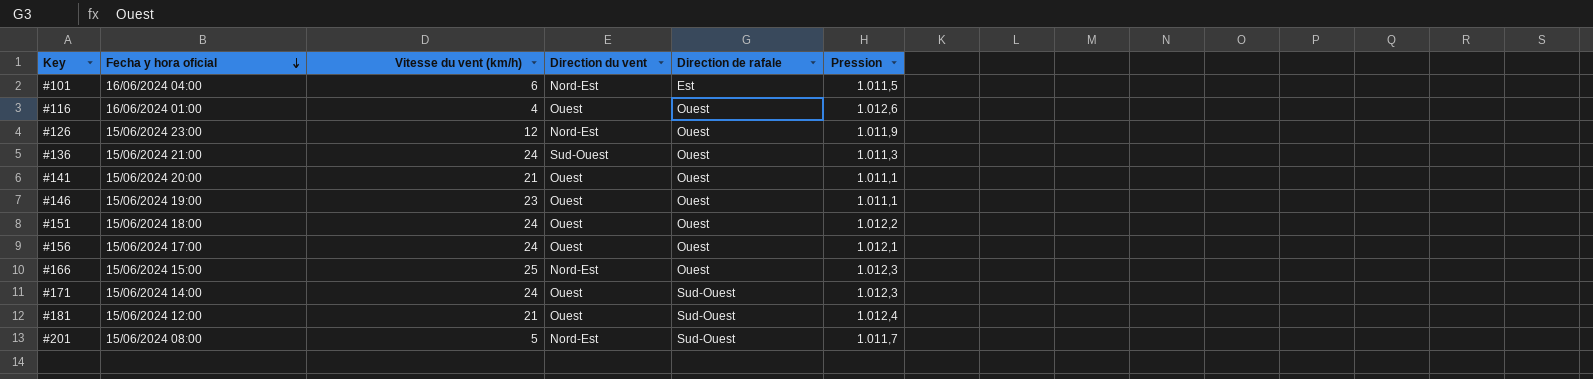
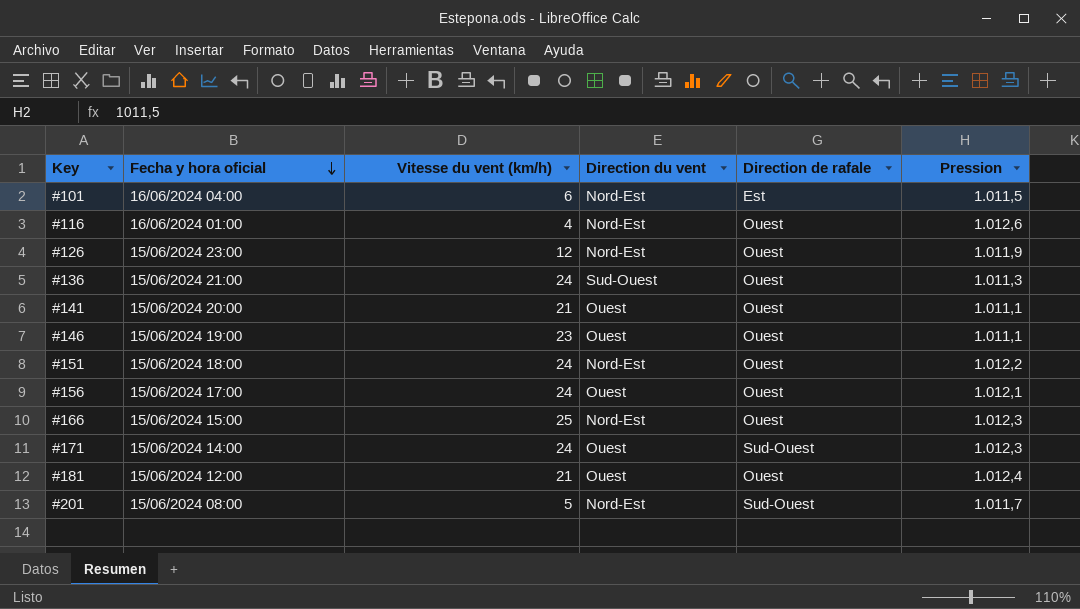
#116 | Direction du vent: Ouest -> Nord-Est
#151 | Direction du vent: Ouest -> Nord-Est
#181 | Direction de rafale: Sud-Ouest -> Ouest

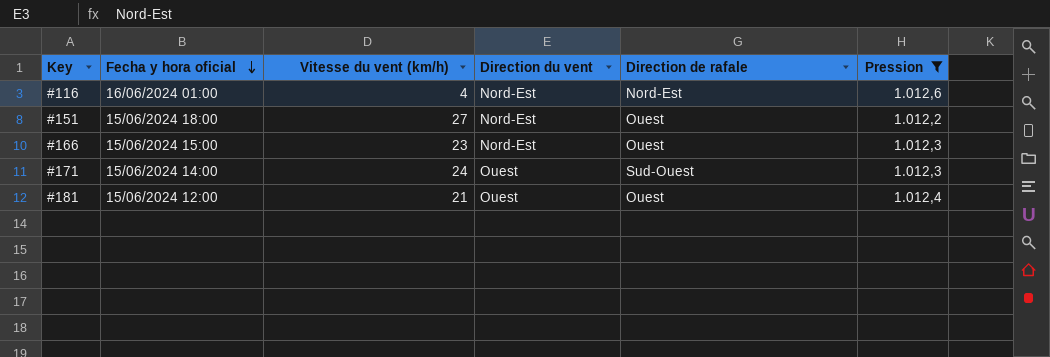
filter: none -> Pression >= 1.012,2
#116 | Direction de rafale: Ouest -> Nord-Est
#151 | Vitesse du vent (km/h): 24 -> 27
#166 | Vitesse du vent (km/h): 25 -> 23

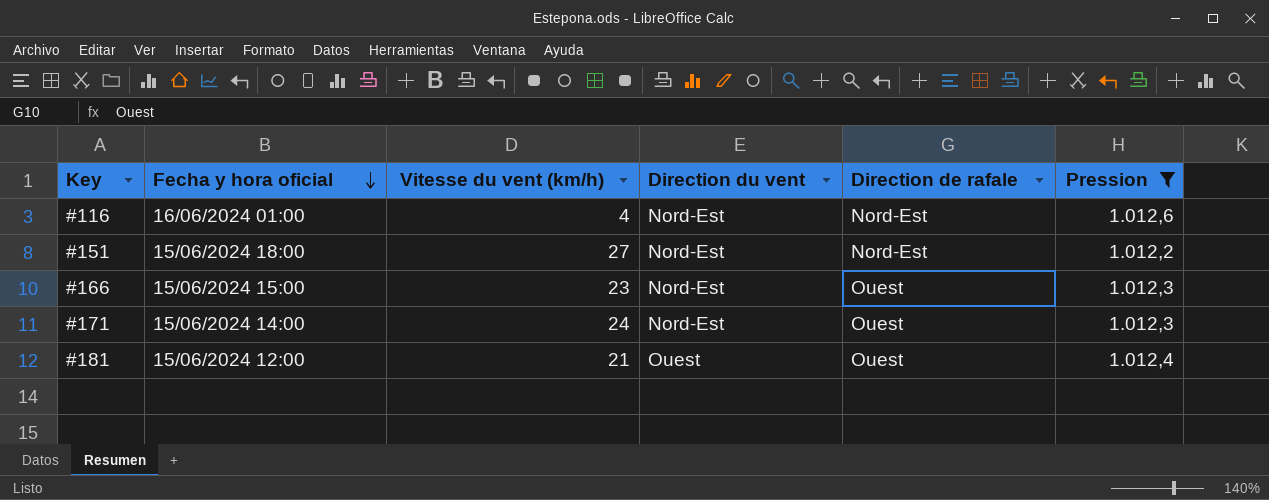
#151 | Direction de rafale: Ouest -> Nord-Est
#171 | Direction du vent: Ouest -> Nord-Est
#171 | Direction de rafale: Sud-Ouest -> Ouest

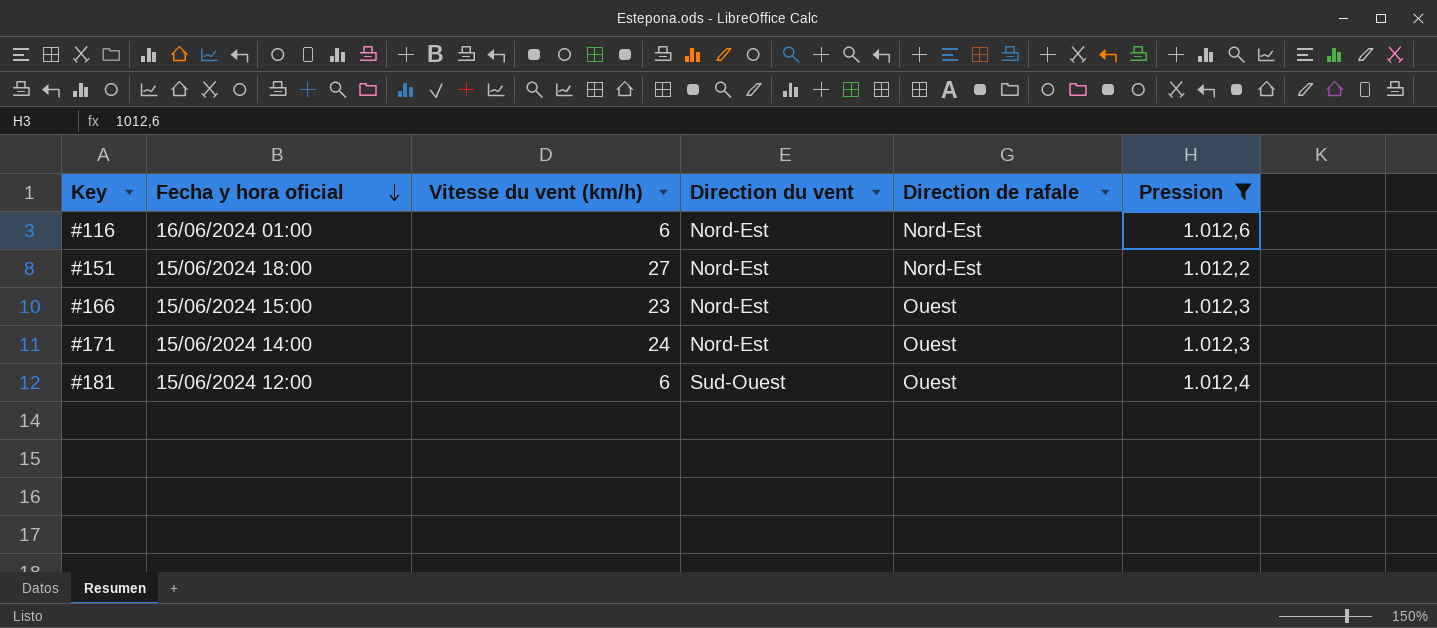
#116 | Vitesse du vent (km/h): 4 -> 6
#181 | Vitesse du vent (km/h): 21 -> 6
#181 | Direction du vent: Ouest -> Sud-Ouest

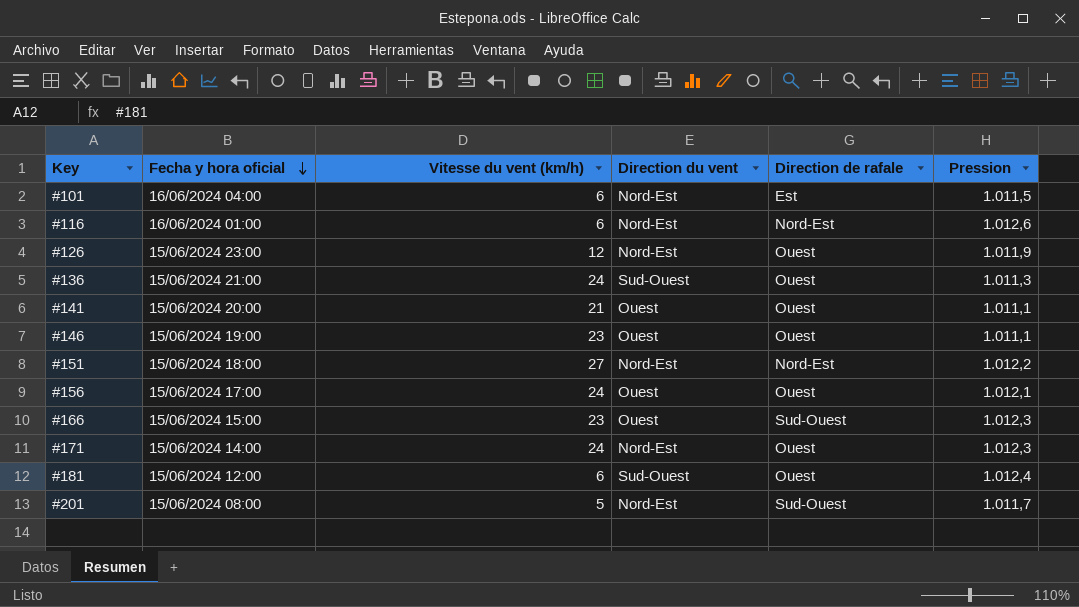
filter: Pression >= 1.012,2 -> none
#166 | Direction du vent: Nord-Est -> Ouest
#166 | Direction de rafale: Ouest -> Sud-Ouest

